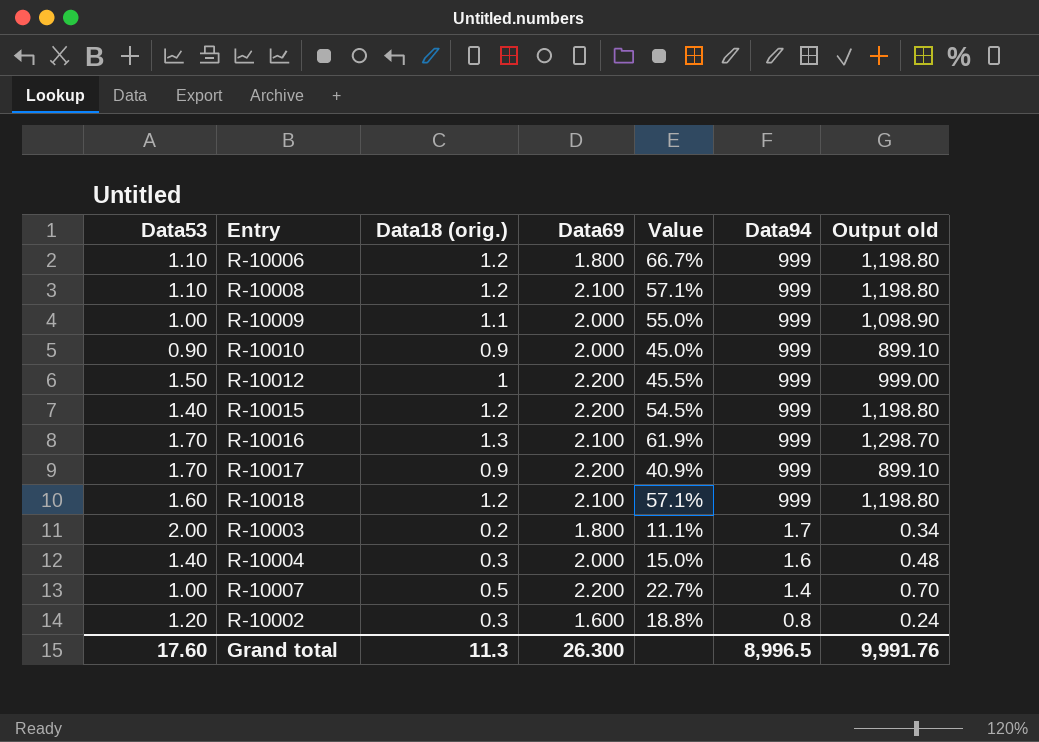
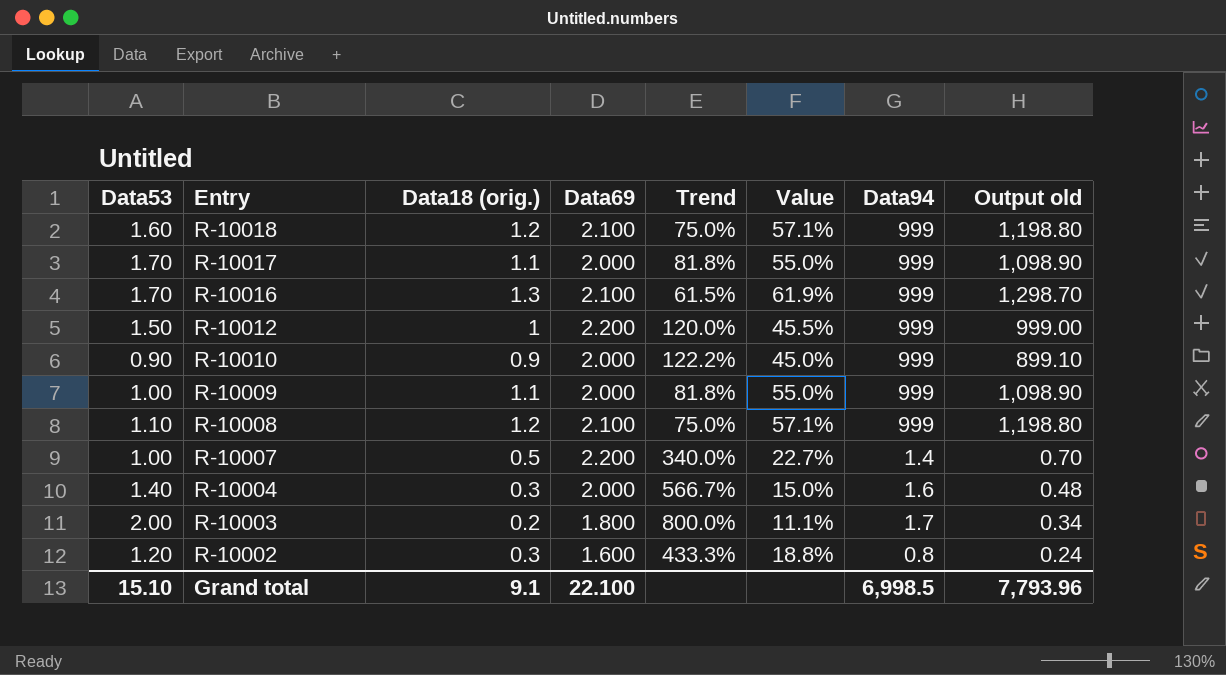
row order: Data94 descending -> Entry descending
column Trend | formula: none -> ([Data69] - [Data18 (orig.)]) / [Data18 (orig.)]
row R-10006: 1.10 | 1.2 | 1.800 | 66.7% | 999 | 1,198.80 -> none
row R-10015: 1.40 | 1.2 | 2.200 | 54.5% | 999 | 1,198.80 -> none
R-10017 | Data18 (orig.): 0.9 -> 1.1
R-10017 | Data69: 2.200 -> 2.000
R-10017 | Value: 40.9% -> 55.0%
R-10017 | Output old: 899.10 -> 1,098.90
Grand total | Data53: 17.60 -> 15.10
Grand total | Data18 (orig.): 11.3 -> 9.1
Grand total | Data69: 26.300 -> 22.100
Grand total | Data94: 8,996.5 -> 6,998.5
Grand total | Output old: 9,991.76 -> 7,793.96

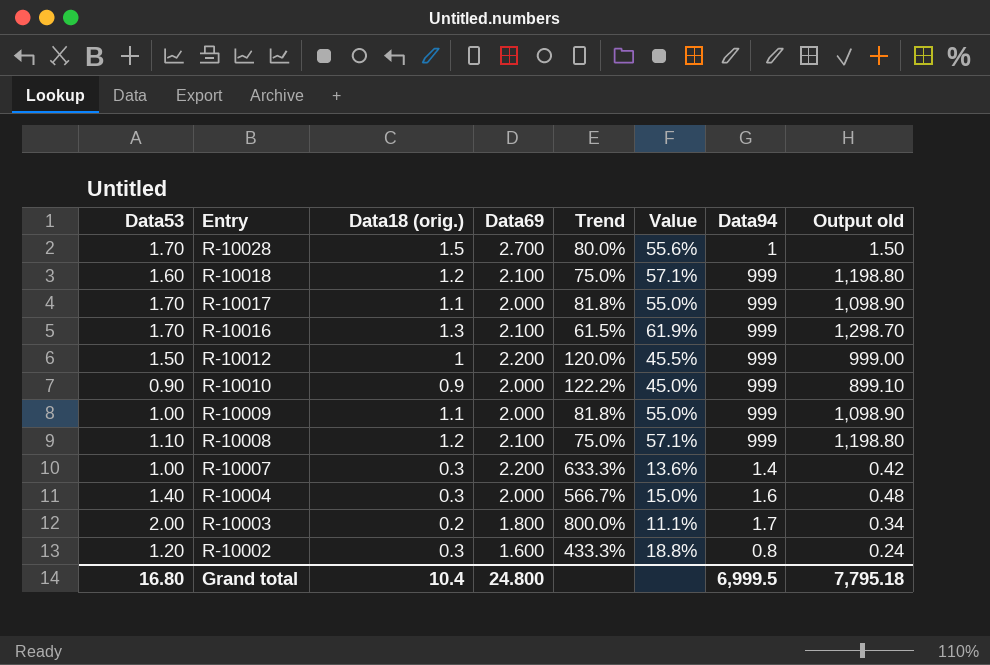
row R-10028: none -> 1.70 | 1.5 | 2.700 | 80.0% | 55.6% | 1 | 1.50
R-10007 | Data18 (orig.): 0.5 -> 0.3
R-10007 | Trend: 340.0% -> 633.3%
R-10007 | Value: 22.7% -> 13.6%
R-10007 | Output old: 0.70 -> 0.42
Grand total | Data53: 15.10 -> 16.80
Grand total | Data18 (orig.): 9.1 -> 10.4
Grand total | Data69: 22.100 -> 24.800
Grand total | Data94: 6,998.5 -> 6,999.5
Grand total | Output old: 7,793.96 -> 7,795.18

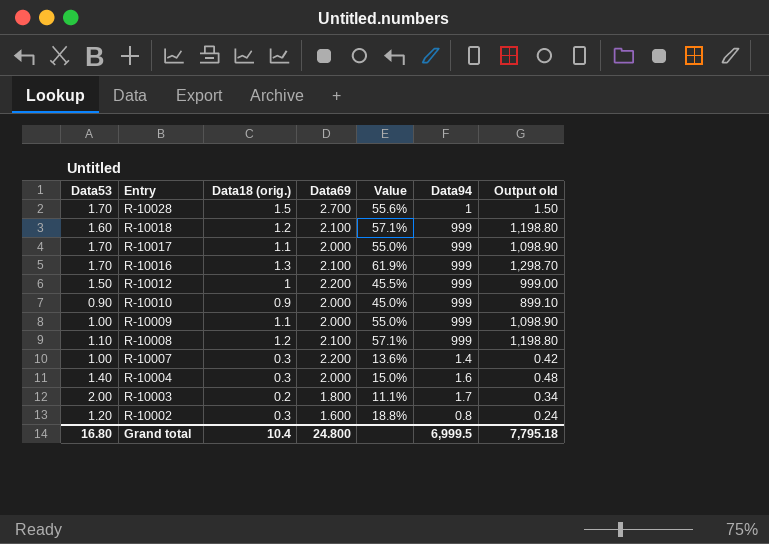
column Trend | formula: ([Data69] - [Data18 (orig.)]) / [Data18 (orig.)] -> none

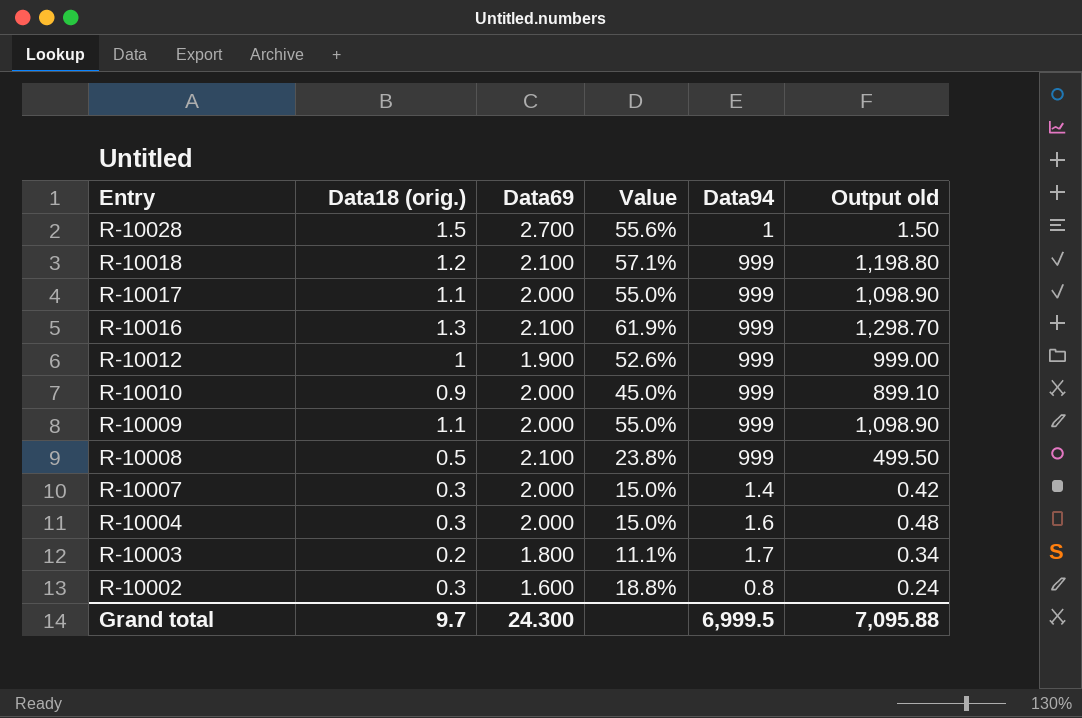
column Data53 | position: 1 -> none
R-10012 | Data69: 2.200 -> 1.900
R-10012 | Value: 45.5% -> 52.6%
R-10008 | Data18 (orig.): 1.2 -> 0.5
R-10008 | Value: 57.1% -> 23.8%
R-10008 | Output old: 1,198.80 -> 499.50
R-10007 | Data69: 2.200 -> 2.000
R-10007 | Value: 13.6% -> 15.0%
Grand total | Data18 (orig.): 10.4 -> 9.7
Grand total | Data69: 24.800 -> 24.300
Grand total | Output old: 7,795.18 -> 7,095.88

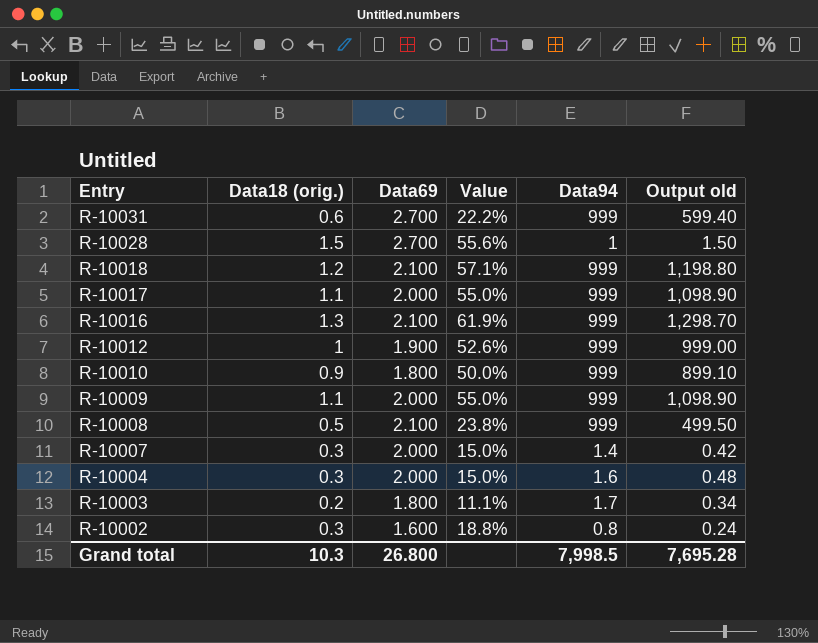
row R-10031: none -> 0.6 | 2.700 | 22.2% | 999 | 599.40
R-10010 | Data69: 2.000 -> 1.800
R-10010 | Value: 45.0% -> 50.0%
Grand total | Data18 (orig.): 9.7 -> 10.3
Grand total | Data69: 24.300 -> 26.800
Grand total | Data94: 6,999.5 -> 7,998.5
Grand total | Output old: 7,095.88 -> 7,695.28

